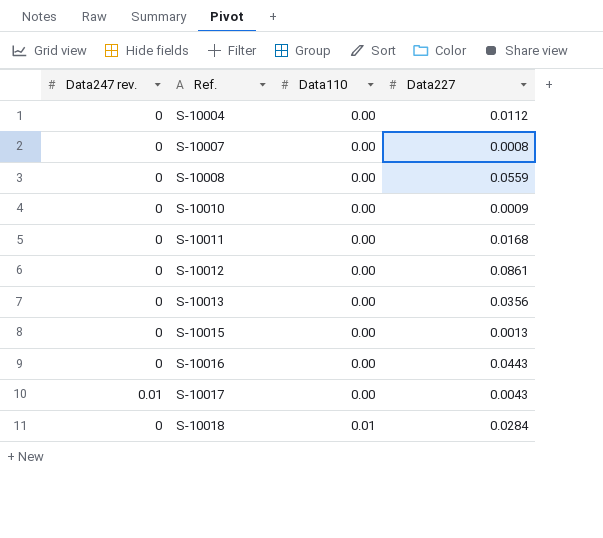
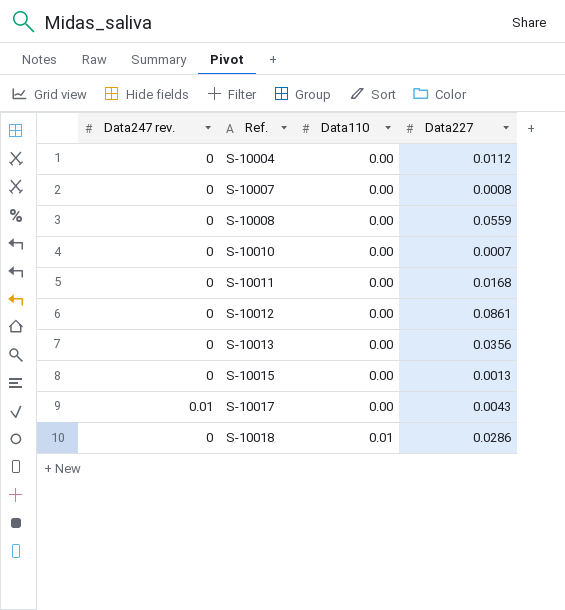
row S-10016: 0 | 0.00 | 0.0443 -> none
S-10010 | Data227: 0.0009 -> 0.0007
S-10018 | Data227: 0.0284 -> 0.0286

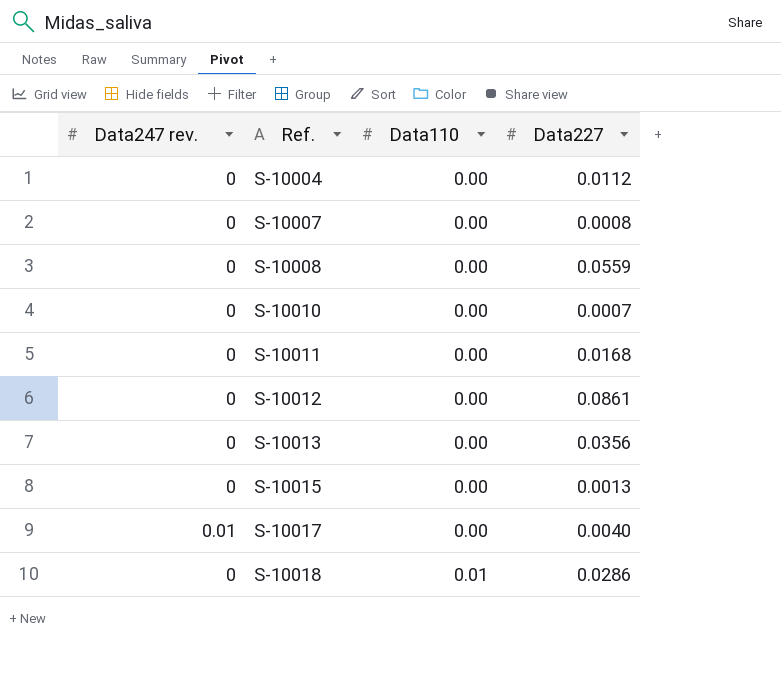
S-10017 | Data227: 0.0043 -> 0.0040

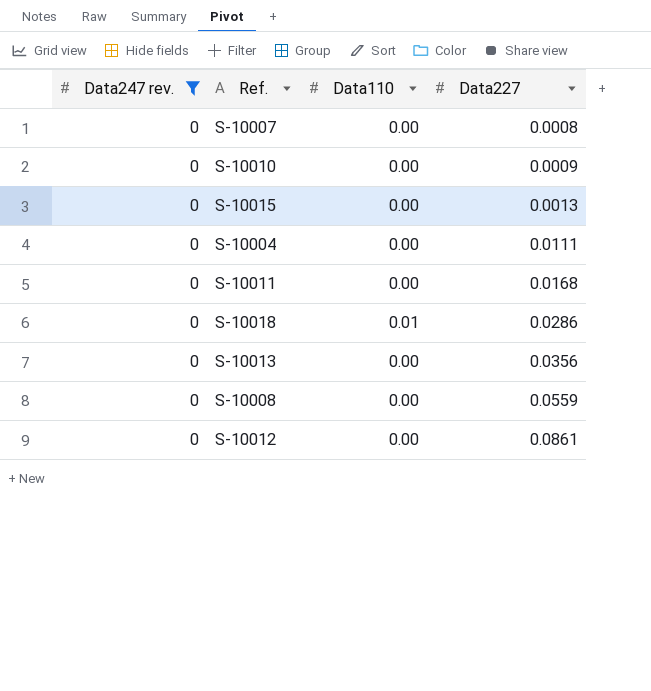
filter: none -> Data247 rev. = 0
row order: Ref. ascending -> Data227 ascending
S-10010 | Data227: 0.0007 -> 0.0009
S-10004 | Data227: 0.0112 -> 0.0111

